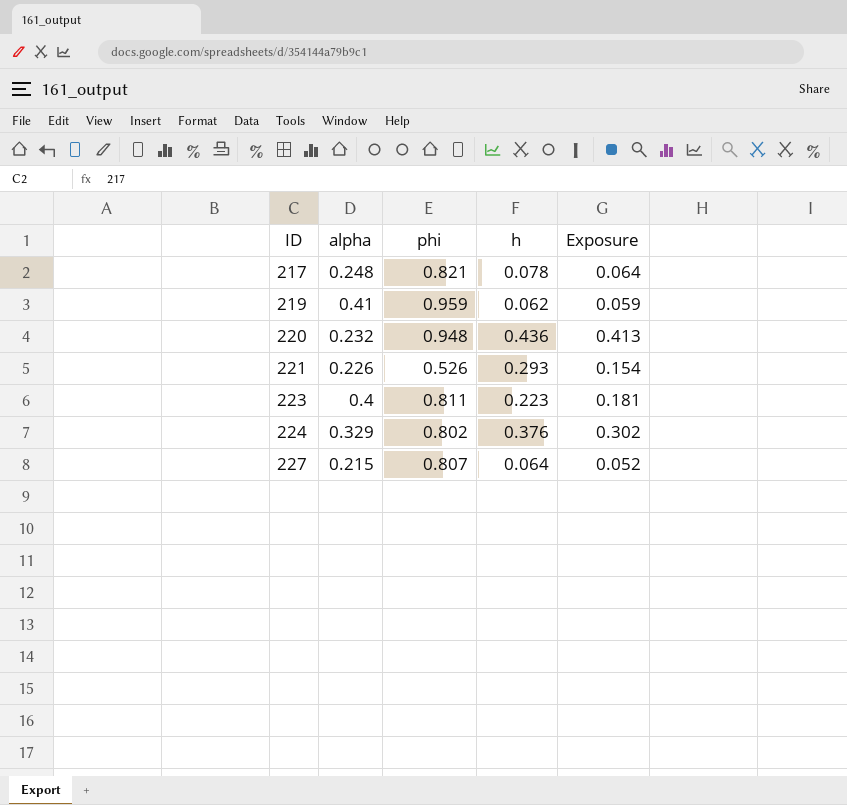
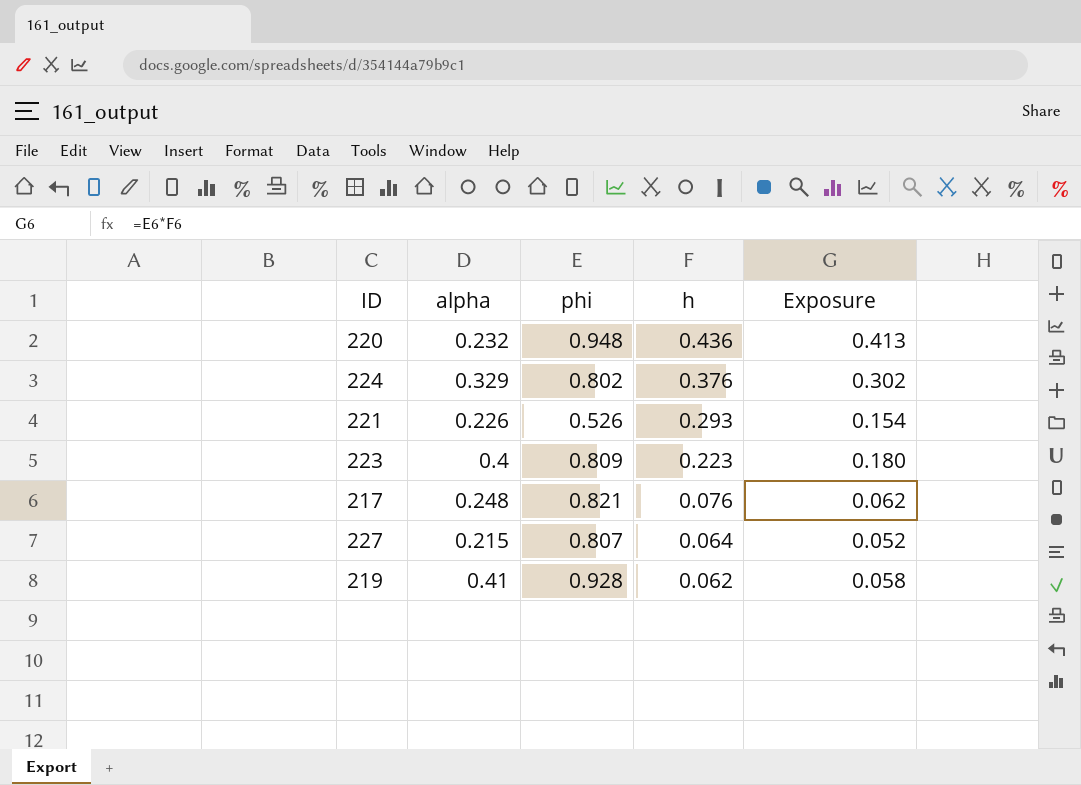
row order: ID ascending -> h descending
223 | phi: 0.811 -> 0.809
223 | Exposure: 0.181 -> 0.180
217 | h: 0.078 -> 0.076
217 | Exposure: 0.064 -> 0.062
219 | phi: 0.959 -> 0.928
219 | Exposure: 0.059 -> 0.058

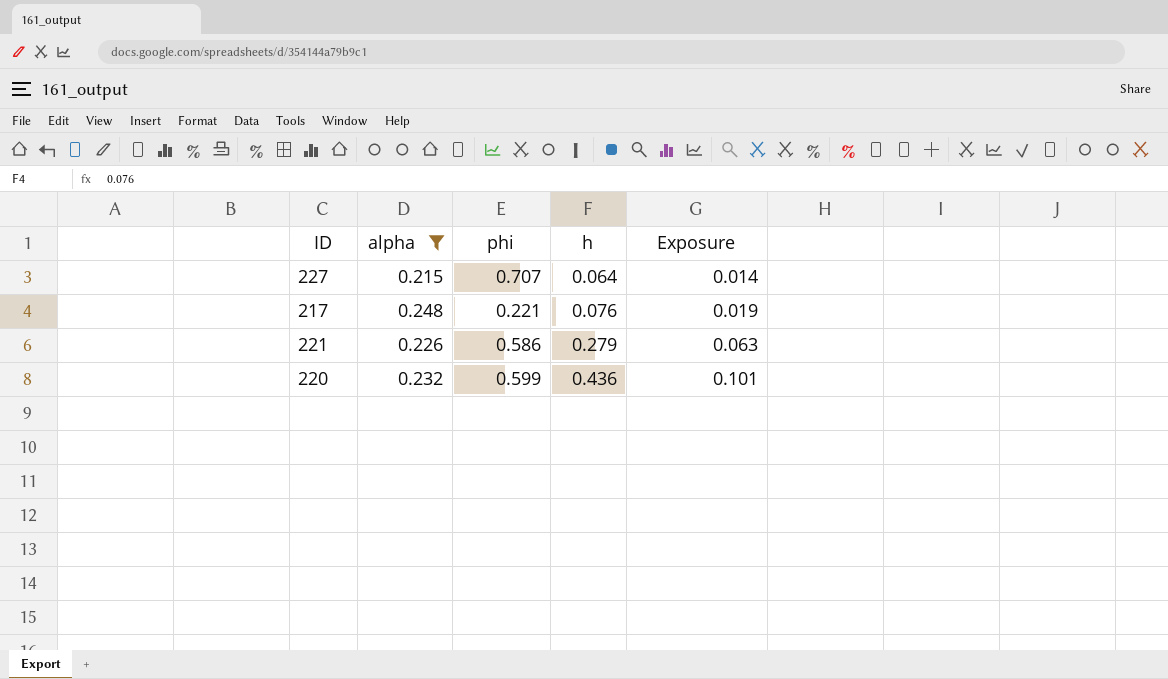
filter: none -> alpha <= 0.248
row order: h descending -> h ascending
column Exposure | formula: [phi] * [h] -> [alpha] * [h]
227 | phi: 0.807 -> 0.707
217 | phi: 0.821 -> 0.221
221 | phi: 0.526 -> 0.586
221 | h: 0.293 -> 0.279
220 | phi: 0.948 -> 0.599

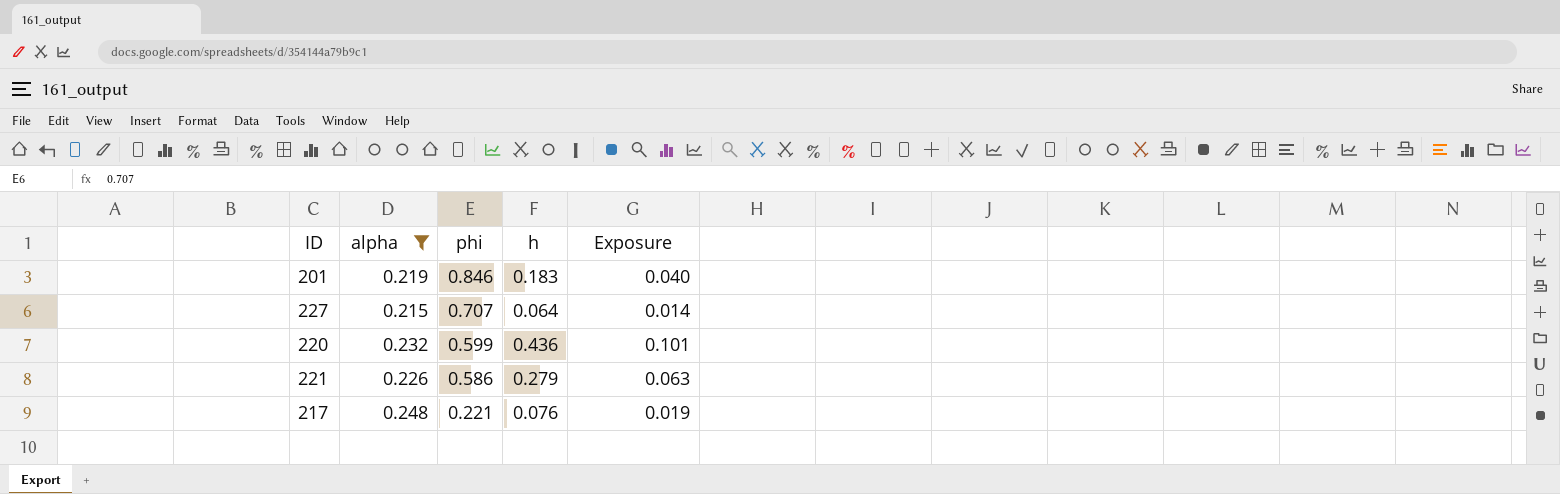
row order: h ascending -> phi descending
row 201: none -> 0.219 | 0.846 | 0.183 | 0.040

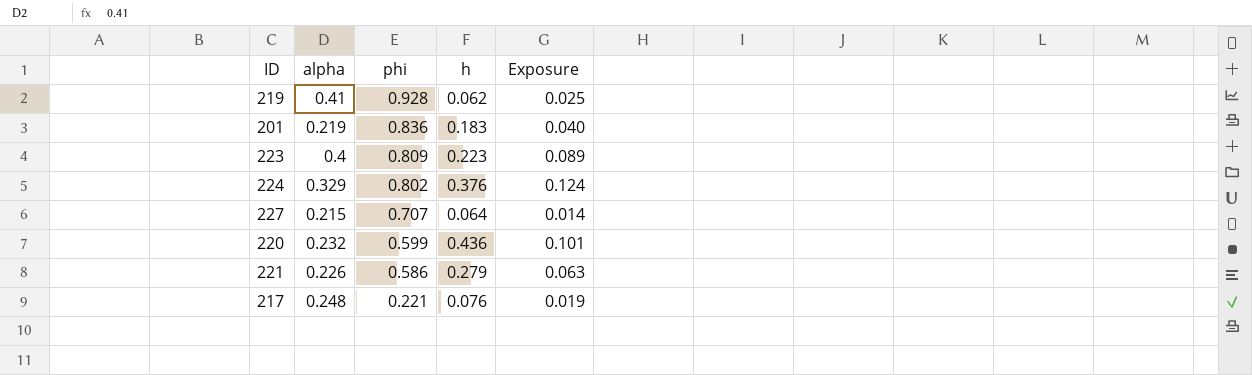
filter: alpha <= 0.248 -> none
201 | phi: 0.846 -> 0.836

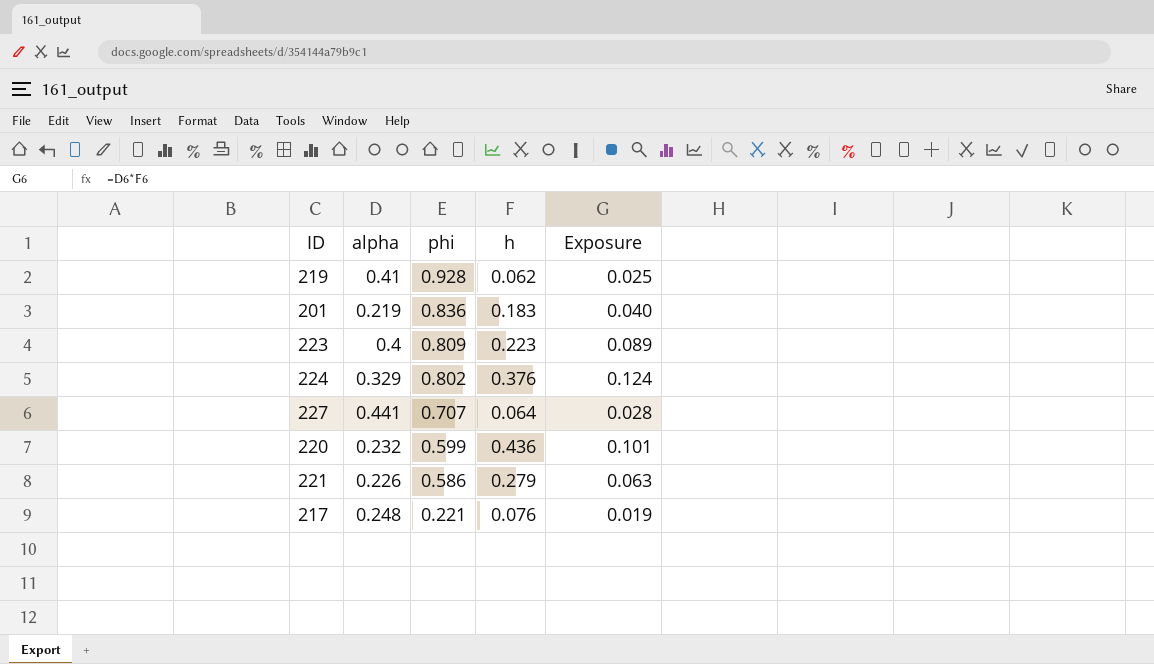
227 | alpha: 0.215 -> 0.441
227 | Exposure: 0.014 -> 0.028

